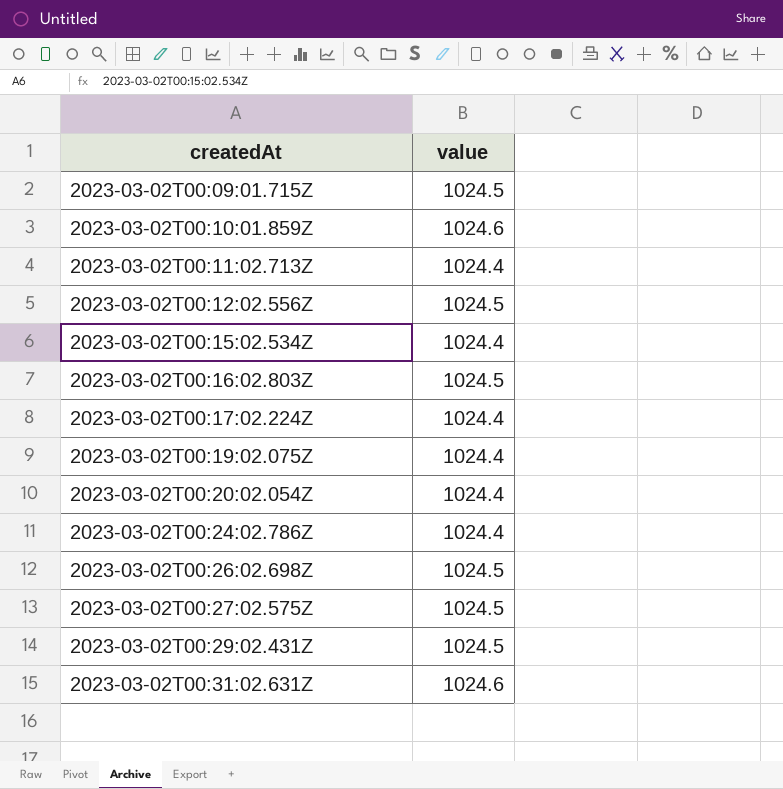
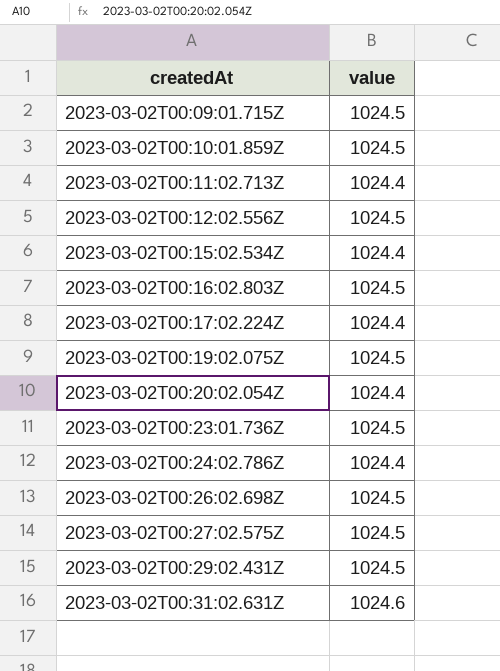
2023-03-02T00:10:01.859Z | value: 1024.6 -> 1024.5
2023-03-02T00:19:02.075Z | value: 1024.4 -> 1024.5
row 2023-03-02T00:23:01.736Z: none -> 1024.5

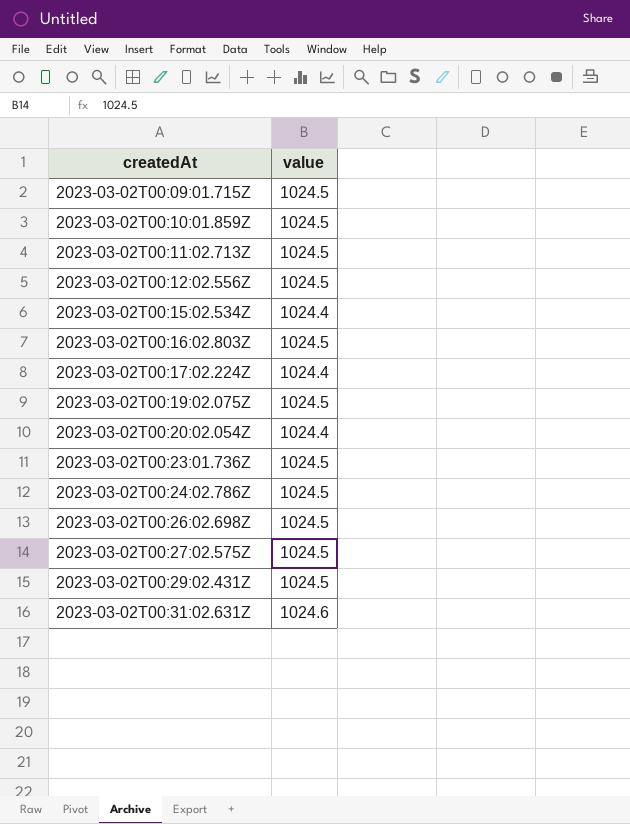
2023-03-02T00:11:02.713Z | value: 1024.4 -> 1024.5
2023-03-02T00:24:02.786Z | value: 1024.4 -> 1024.5

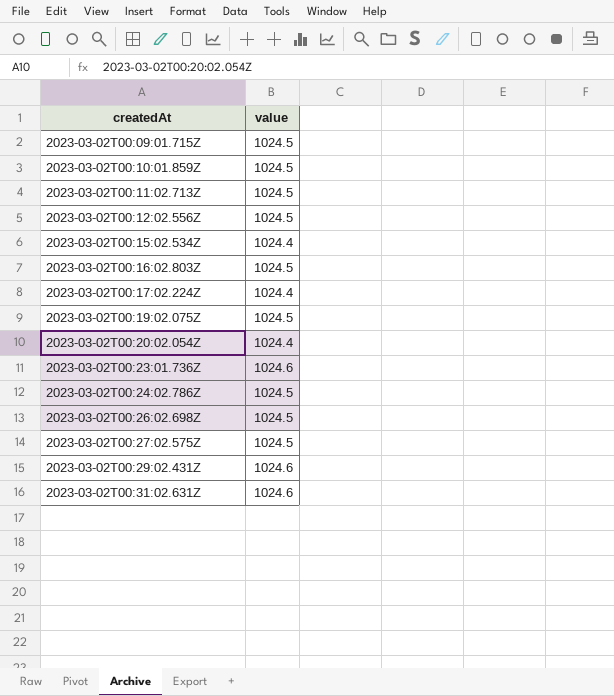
2023-03-02T00:23:01.736Z | value: 1024.5 -> 1024.6
2023-03-02T00:29:02.431Z | value: 1024.5 -> 1024.6

